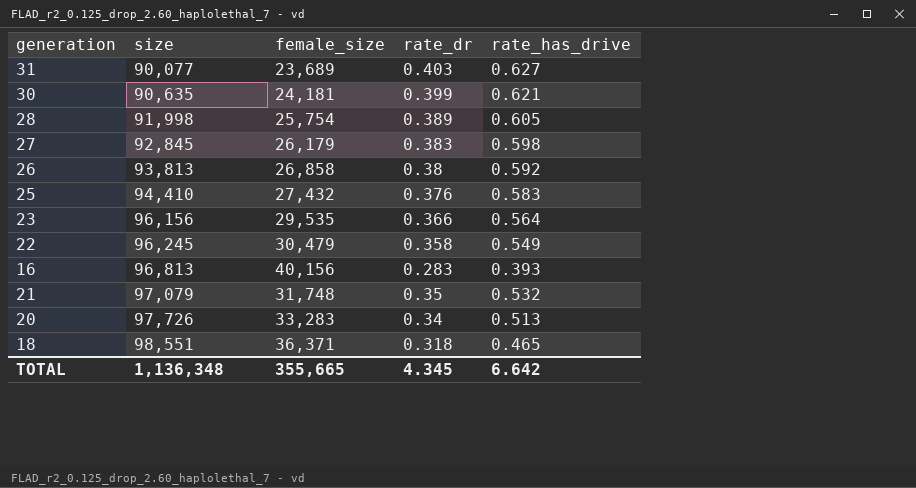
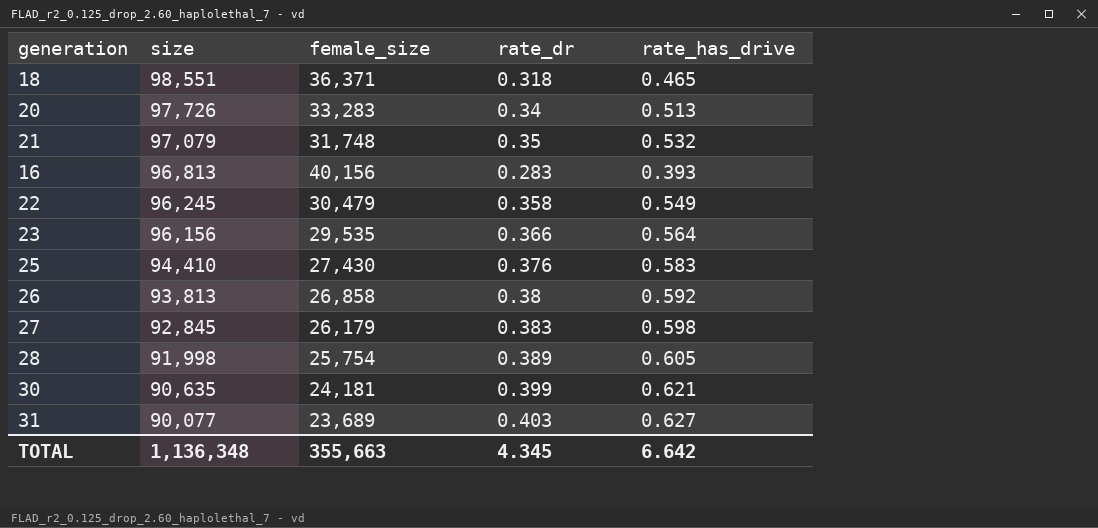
row order: size ascending -> size descending
25 | female_size: 27,432 -> 27,430
TOTAL | female_size: 355,665 -> 355,663

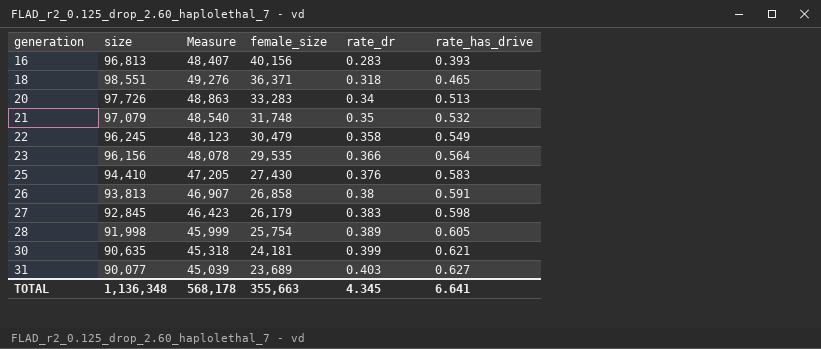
row order: size descending -> generation ascending
column Measure | formula: none -> [size] * 0.5
26 | rate_has_drive: 0.592 -> 0.591
TOTAL | rate_has_drive: 6.642 -> 6.641

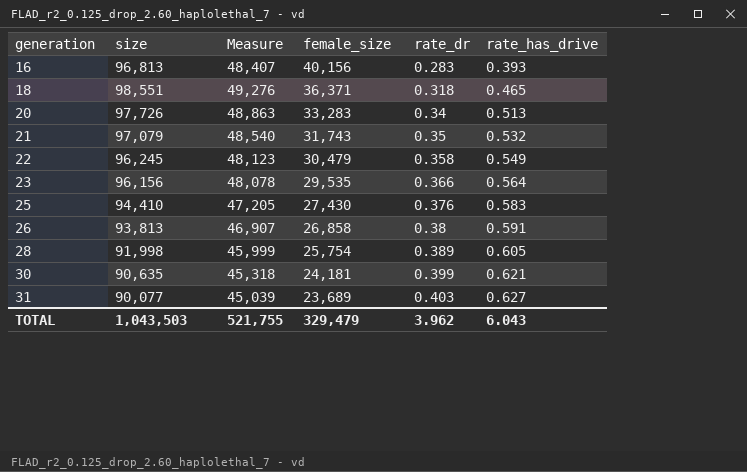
row 27: 92,845 | 46,423 | 26,179 | 0.383 | 0.598 -> none
21 | female_size: 31,748 -> 31,743
TOTAL | size: 1,136,348 -> 1,043,503
TOTAL | Measure: 568,178 -> 521,755
TOTAL | female_size: 355,663 -> 329,479
TOTAL | rate_dr: 4.345 -> 3.962
TOTAL | rate_has_drive: 6.641 -> 6.043

